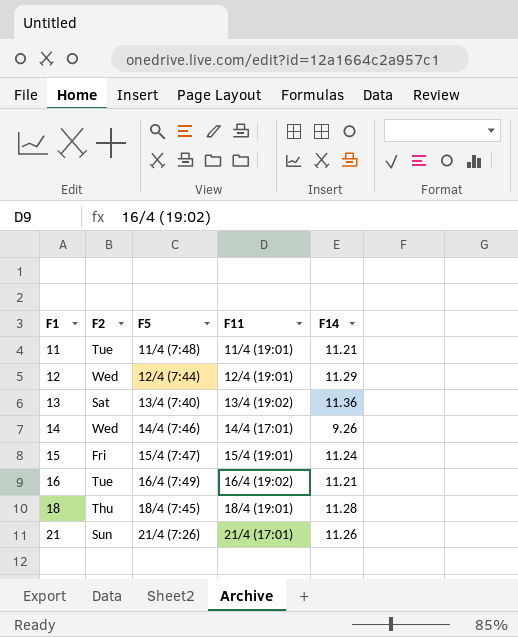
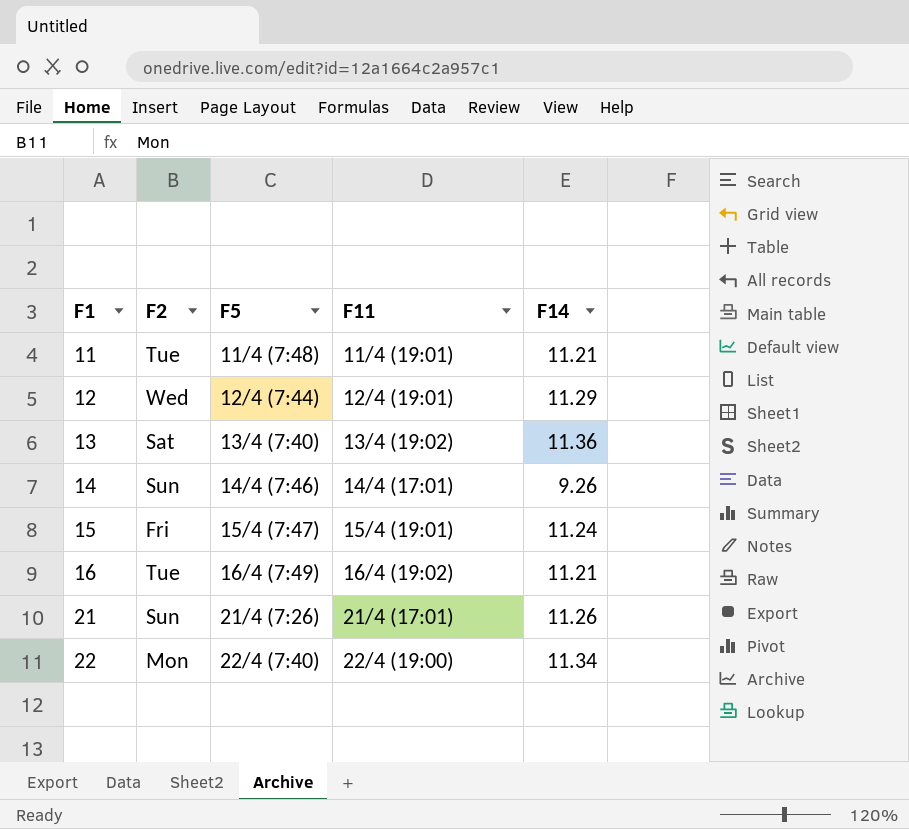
row 18: Thu | 18/4 (7:45) | 18/4 (19:01) | 11.28 -> none
14 | F2: Wed -> Sun
row 22: none -> Mon | 22/4 (7:40) | 22/4 (19:00) | 11.34

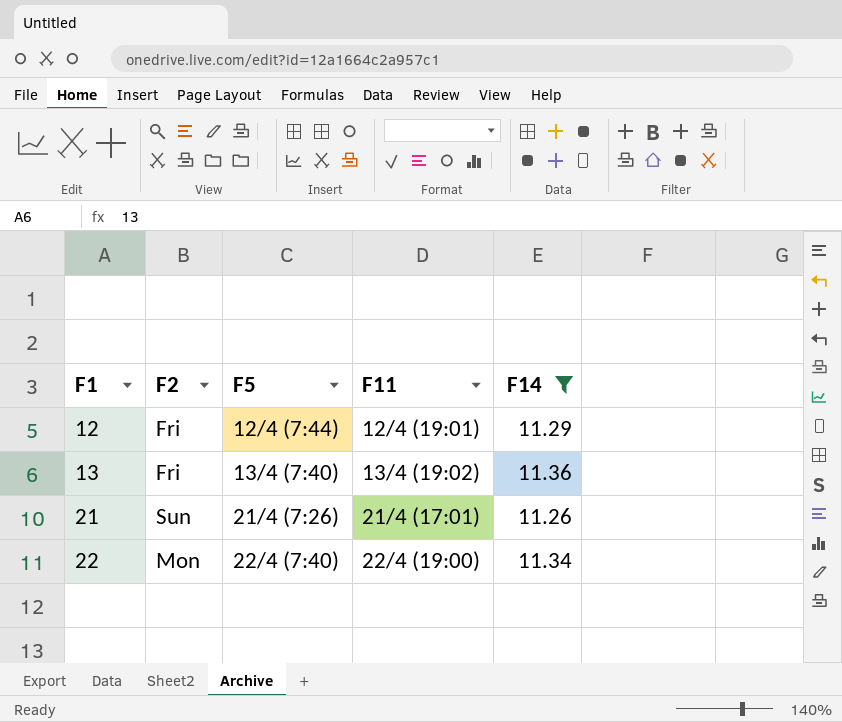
filter: none -> F14 >= 11.26
12 | F2: Wed -> Fri
13 | F2: Sat -> Fri

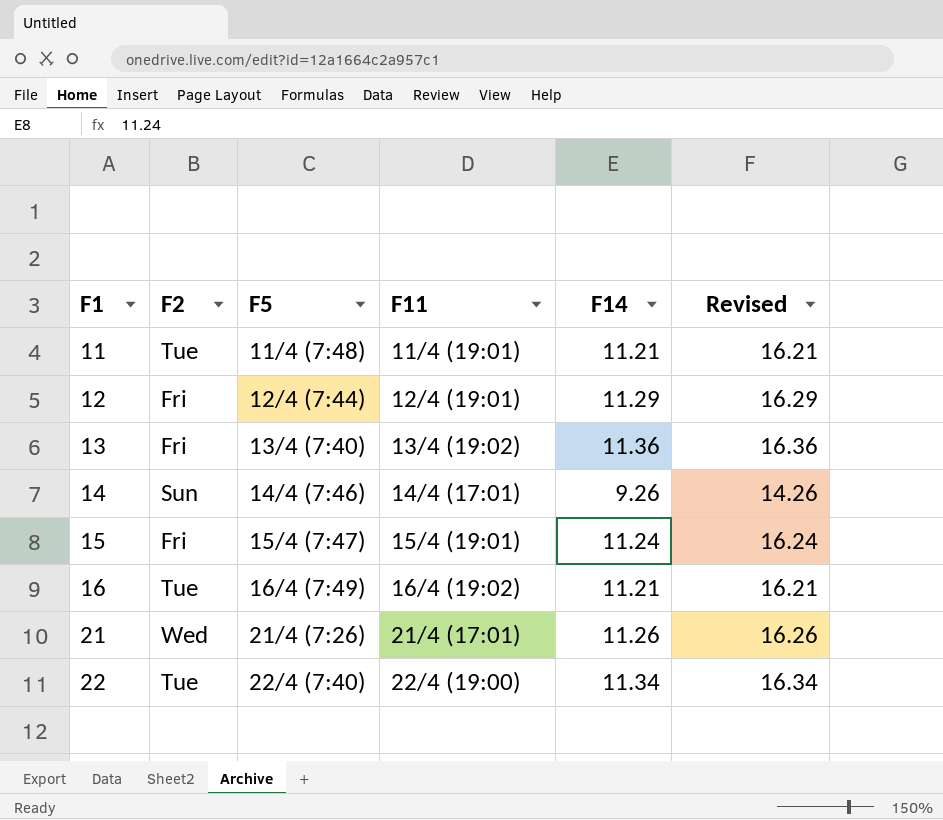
filter: F14 >= 11.26 -> none
column Revised | formula: none -> [F14] + 5
21 | F2: Sun -> Wed
22 | F2: Mon -> Tue

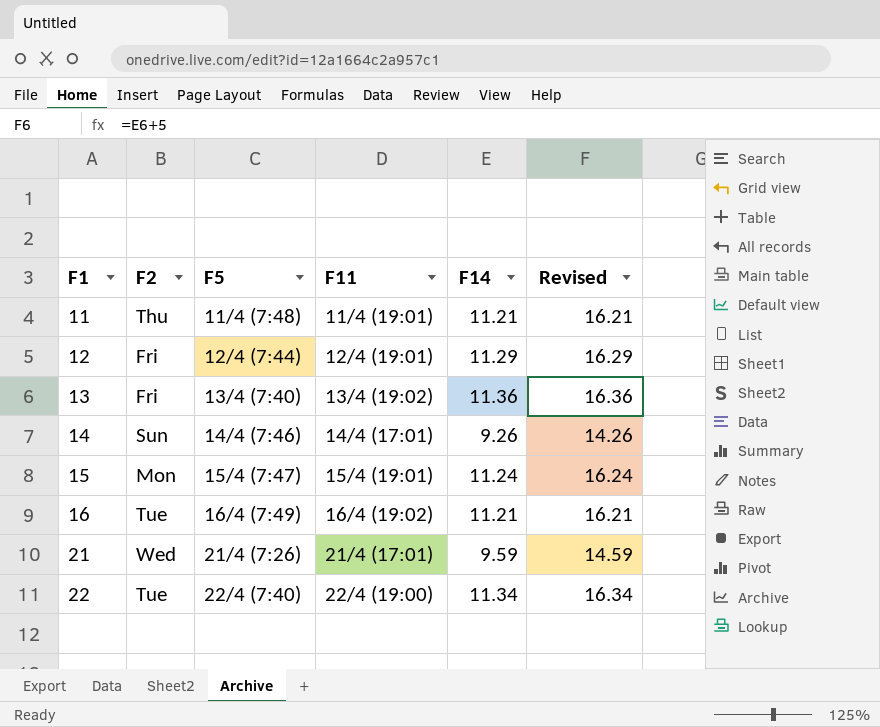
11 | F2: Tue -> Thu
15 | F2: Fri -> Mon
21 | F14: 11.26 -> 9.59
21 | Revised: 16.26 -> 14.59

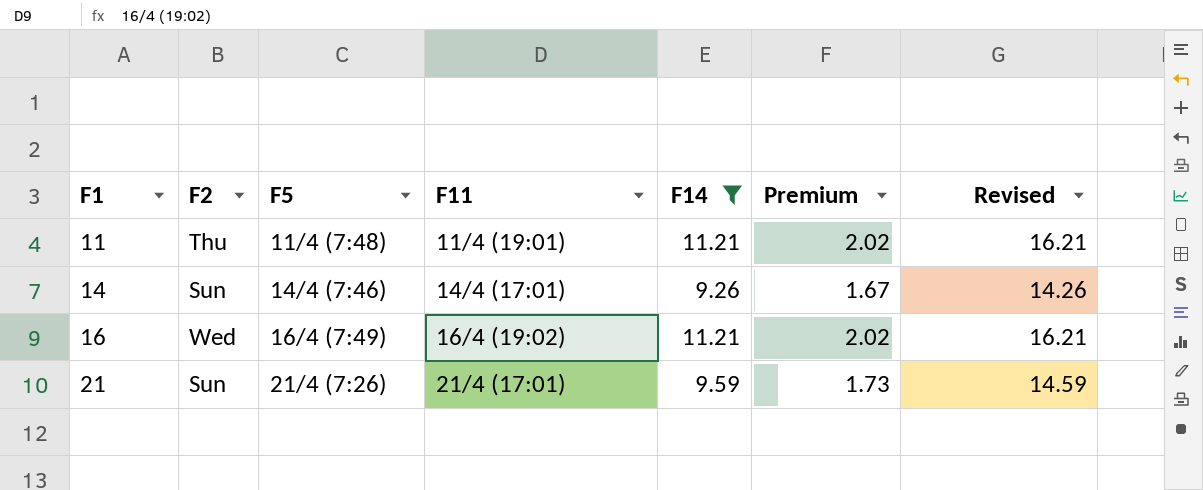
filter: none -> F14 <= 11.21
column Premium | formula: none -> [F14] * 0.18
16 | F2: Tue -> Wed
21 | F2: Wed -> Sun

